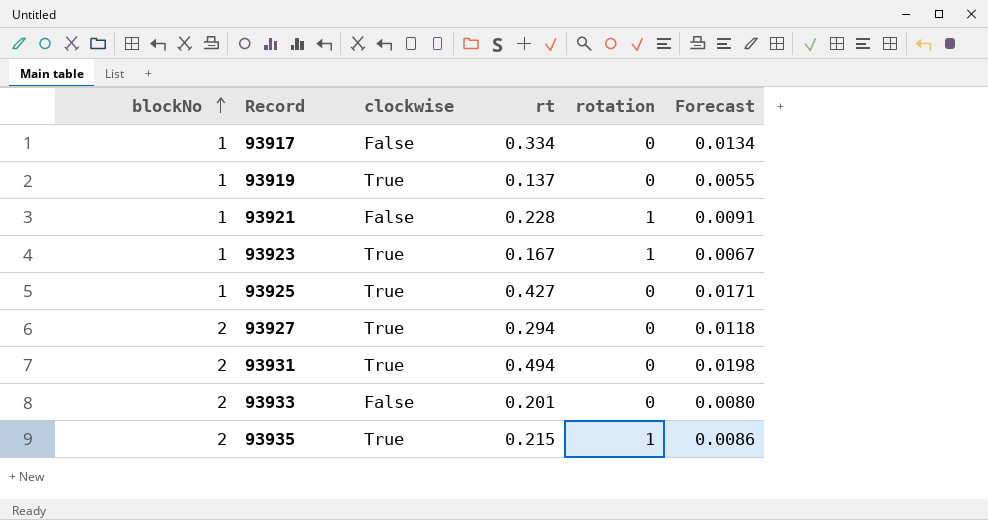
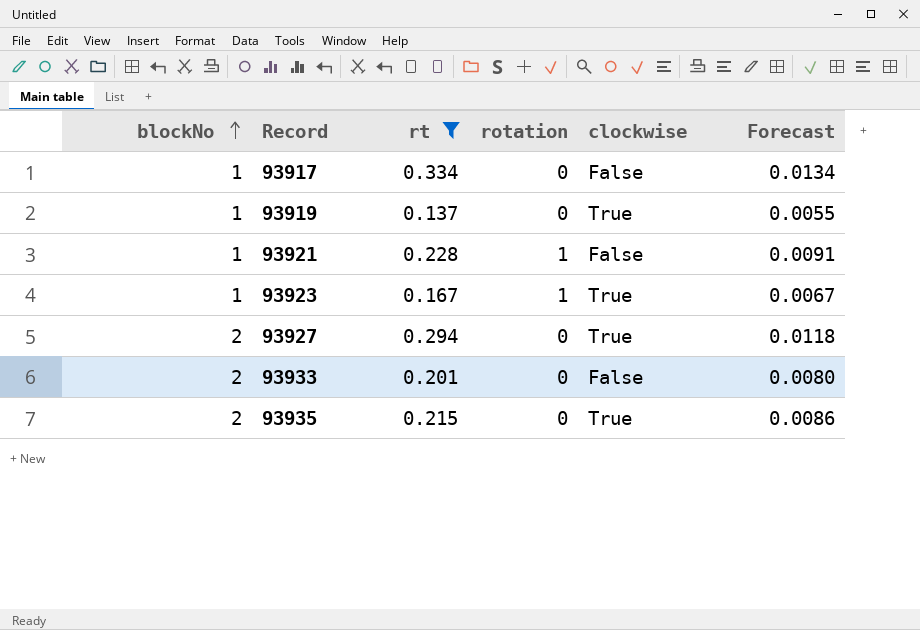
filter: none -> rt <= 0.334
column clockwise | position: 3 -> 5
93935 | rotation: 1 -> 0

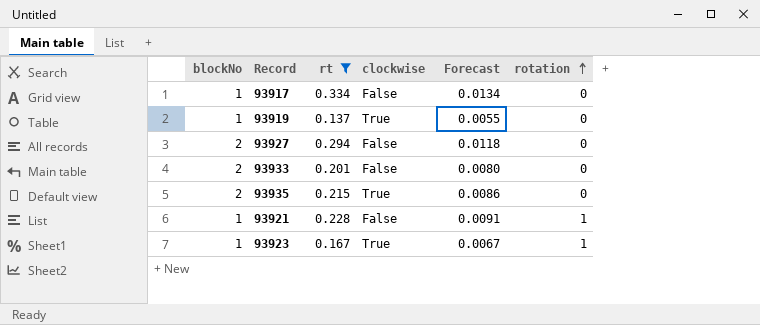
row order: blockNo ascending -> rotation ascending
column rotation | position: 4 -> 6
93927 | clockwise: True -> False

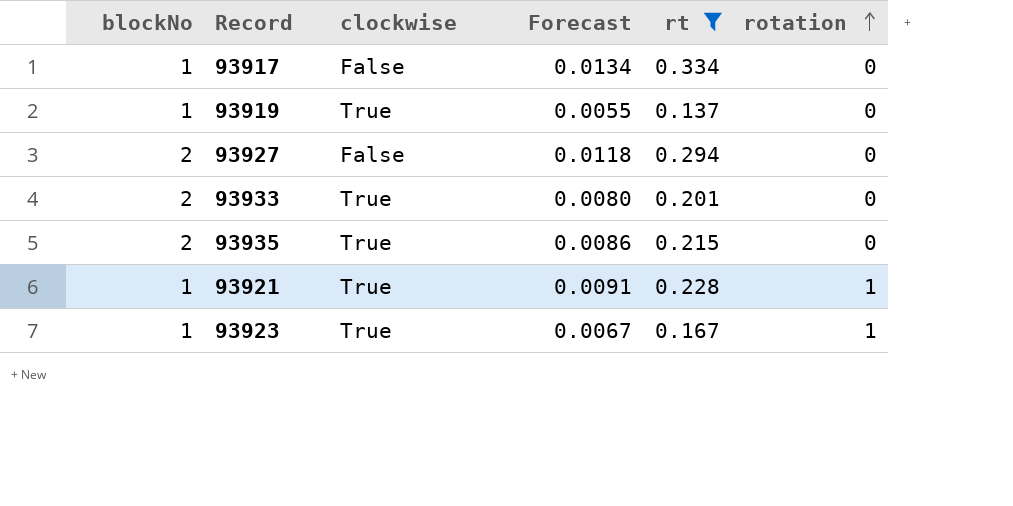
column rt | position: 3 -> 5
93933 | clockwise: False -> True
93921 | clockwise: False -> True

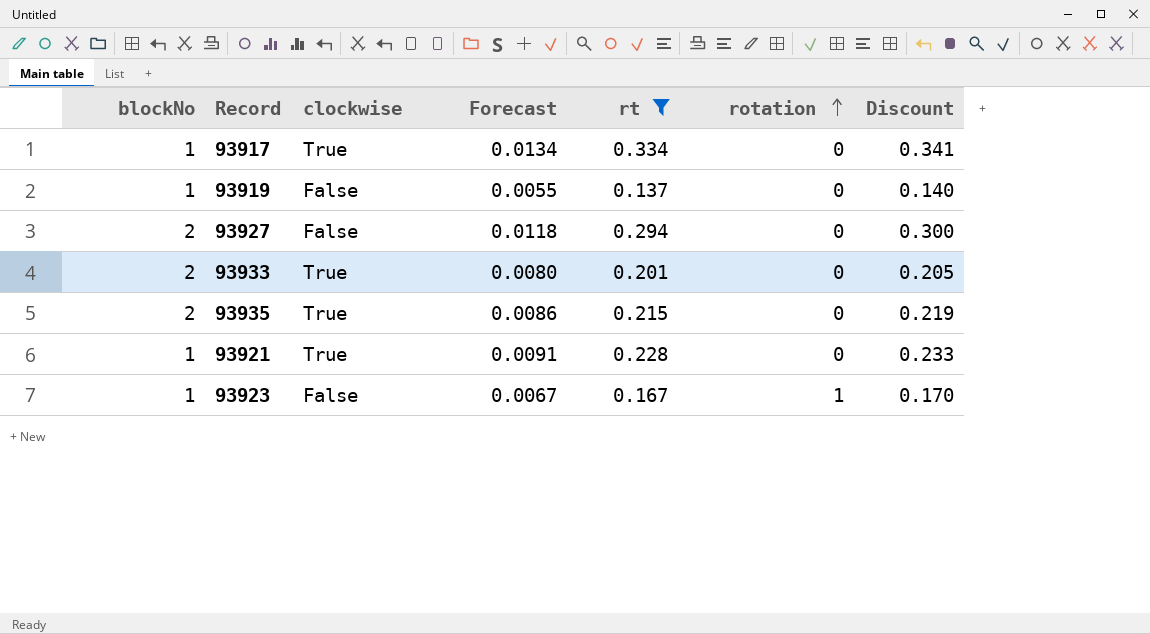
column Discount | formula: none -> [rt] * 1.02
93917 | clockwise: False -> True
93919 | clockwise: True -> False
93921 | rotation: 1 -> 0
93923 | clockwise: True -> False

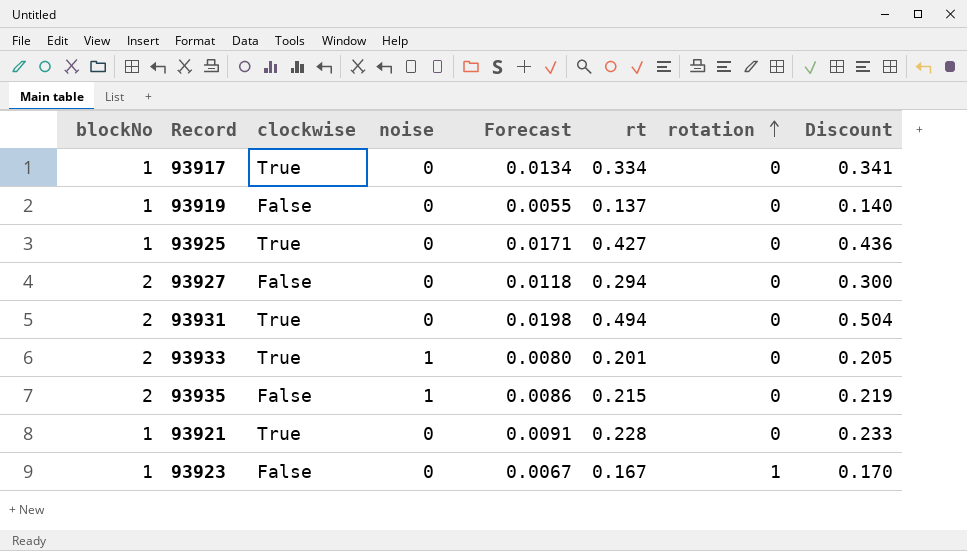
filter: rt <= 0.334 -> none
column noise | position: none -> 4
93935 | clockwise: True -> False

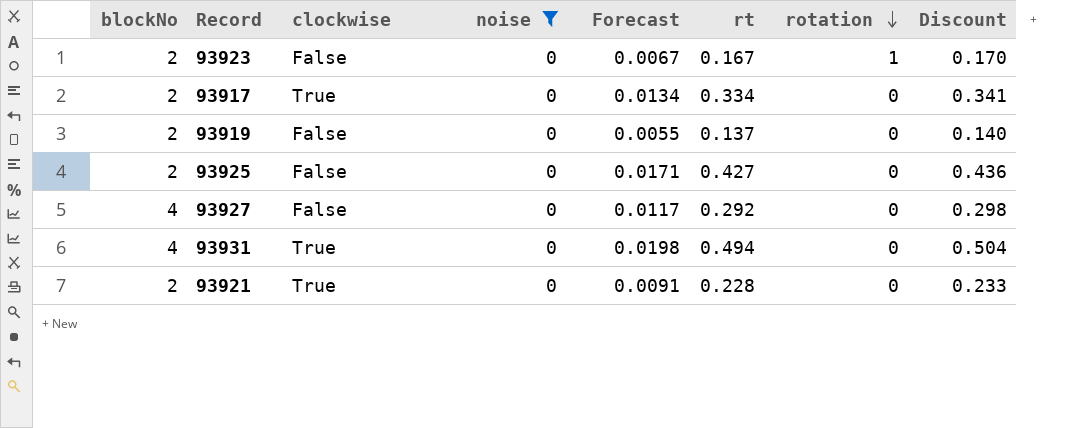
filter: none -> noise = 0
row order: rotation ascending -> rotation descending
93923 | blockNo: 1 -> 2
93917 | blockNo: 1 -> 2
93919 | blockNo: 1 -> 2
93925 | blockNo: 1 -> 2
93925 | clockwise: True -> False
93927 | blockNo: 2 -> 4
93927 | Forecast: 0.0118 -> 0.0117
93927 | rt: 0.294 -> 0.292
93927 | Discount: 0.300 -> 0.298
93931 | blockNo: 2 -> 4
93921 | blockNo: 1 -> 2

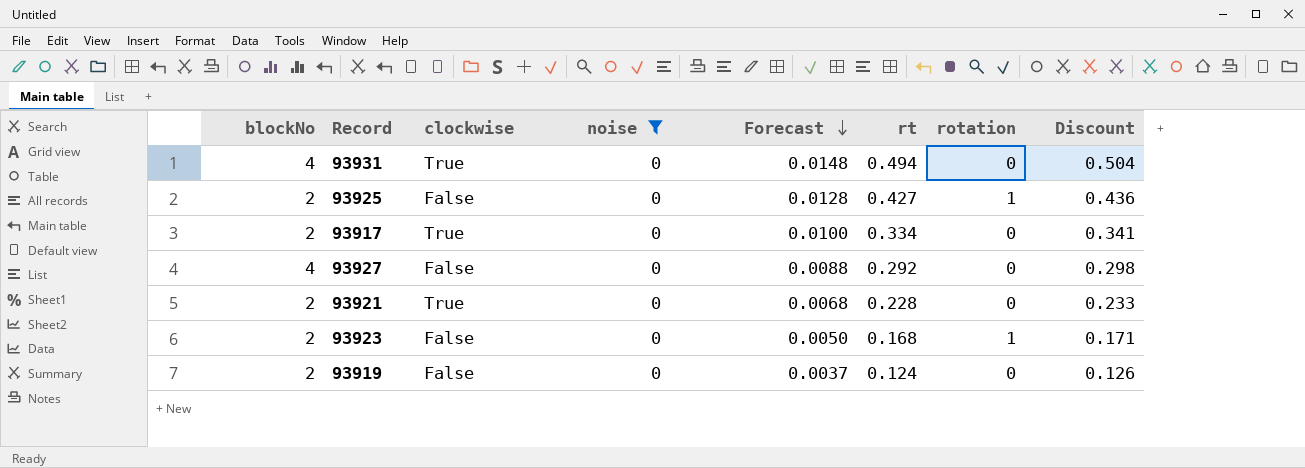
row order: rotation descending -> Forecast descending
column Forecast | formula: [rt] * 0.04 -> [rt] * 0.03
93925 | rotation: 0 -> 1
93923 | rt: 0.167 -> 0.168
93923 | Discount: 0.170 -> 0.171
93919 | rt: 0.137 -> 0.124
93919 | Discount: 0.140 -> 0.126

